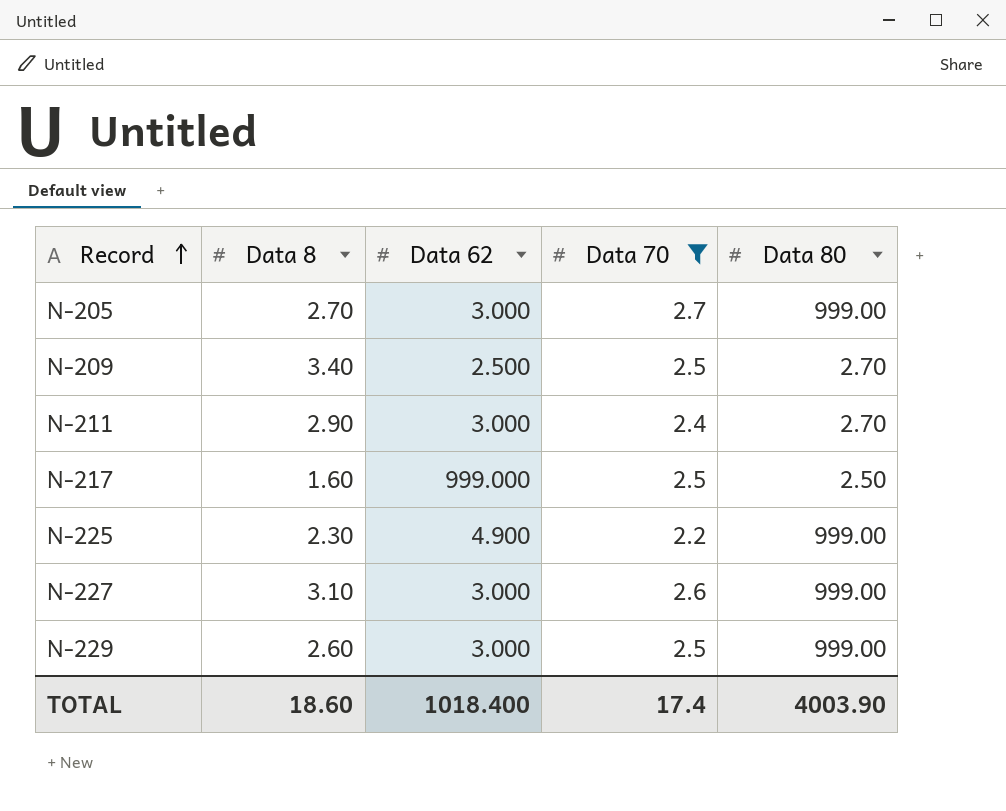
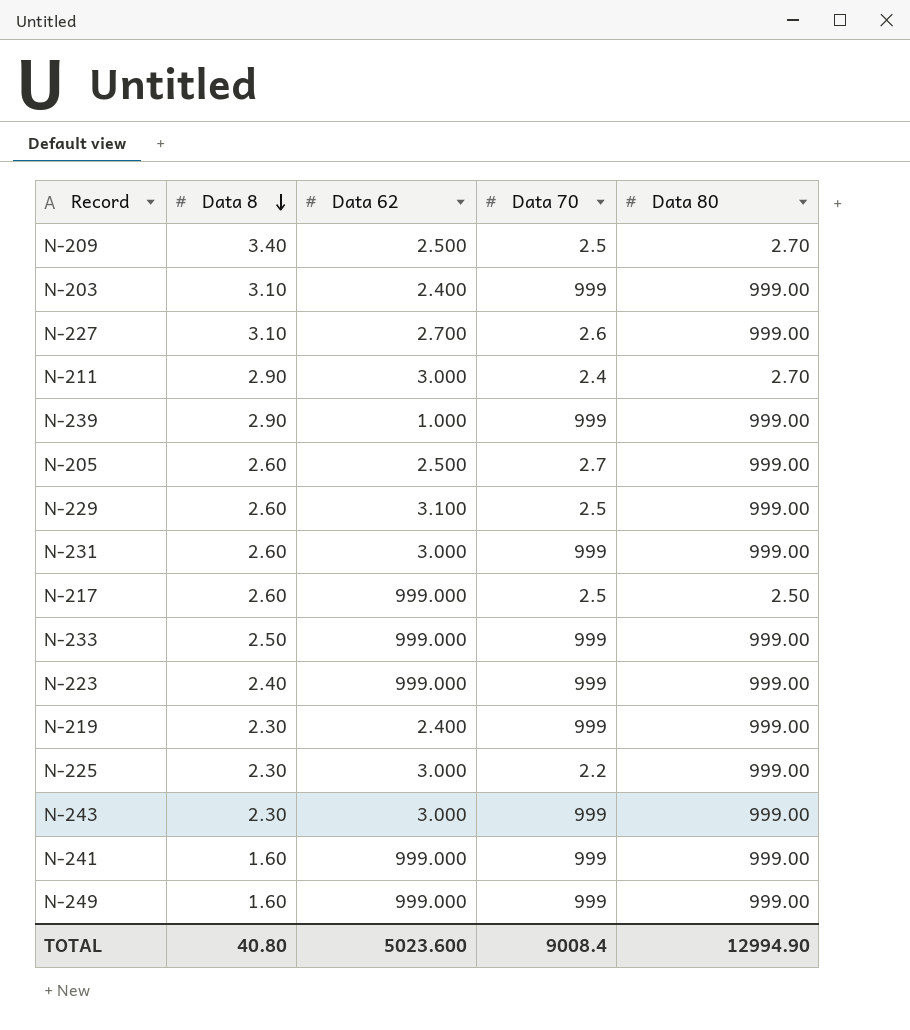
filter: Data 70 != 999 -> none
row order: Record ascending -> Data 8 descending
N-227 | Data 62: 3.000 -> 2.700
N-205 | Data 8: 2.70 -> 2.60
N-205 | Data 62: 3.000 -> 2.500
N-229 | Data 62: 3.000 -> 3.100
N-217 | Data 8: 1.60 -> 2.60
N-225 | Data 62: 4.900 -> 3.000
TOTAL | Data 8: 18.60 -> 40.80
TOTAL | Data 62: 1018.400 -> 5023.600
TOTAL | Data 70: 17.4 -> 9008.4
TOTAL | Data 80: 4003.90 -> 12994.90

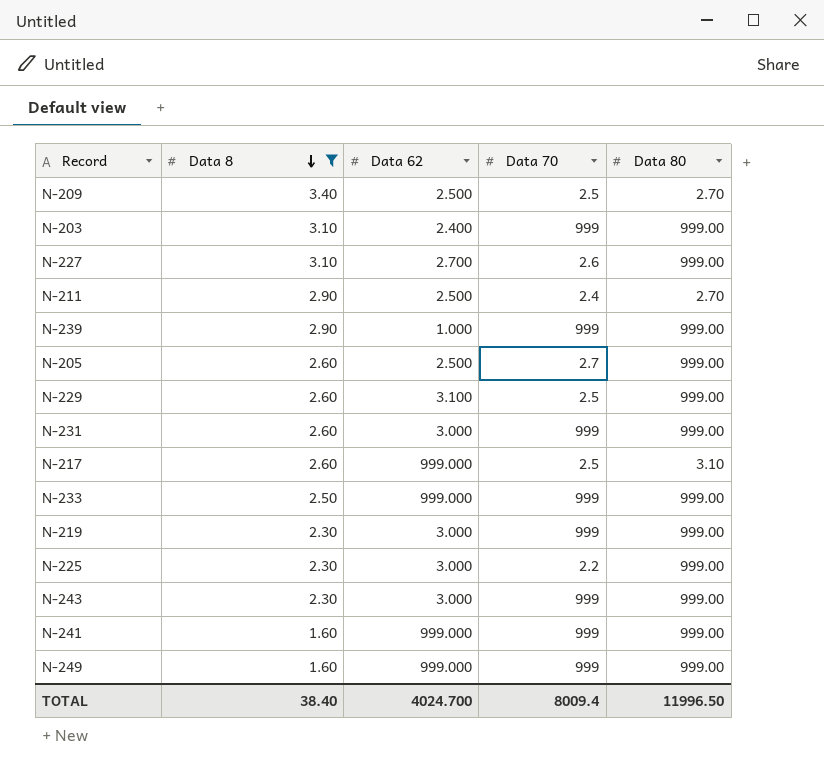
filter: none -> Data 8 != 2.40
N-211 | Data 62: 3.000 -> 2.500
N-217 | Data 80: 2.50 -> 3.10
N-219 | Data 62: 2.400 -> 3.000
TOTAL | Data 8: 40.80 -> 38.40
TOTAL | Data 62: 5023.600 -> 4024.700
TOTAL | Data 70: 9008.4 -> 8009.4
TOTAL | Data 80: 12994.90 -> 11996.50

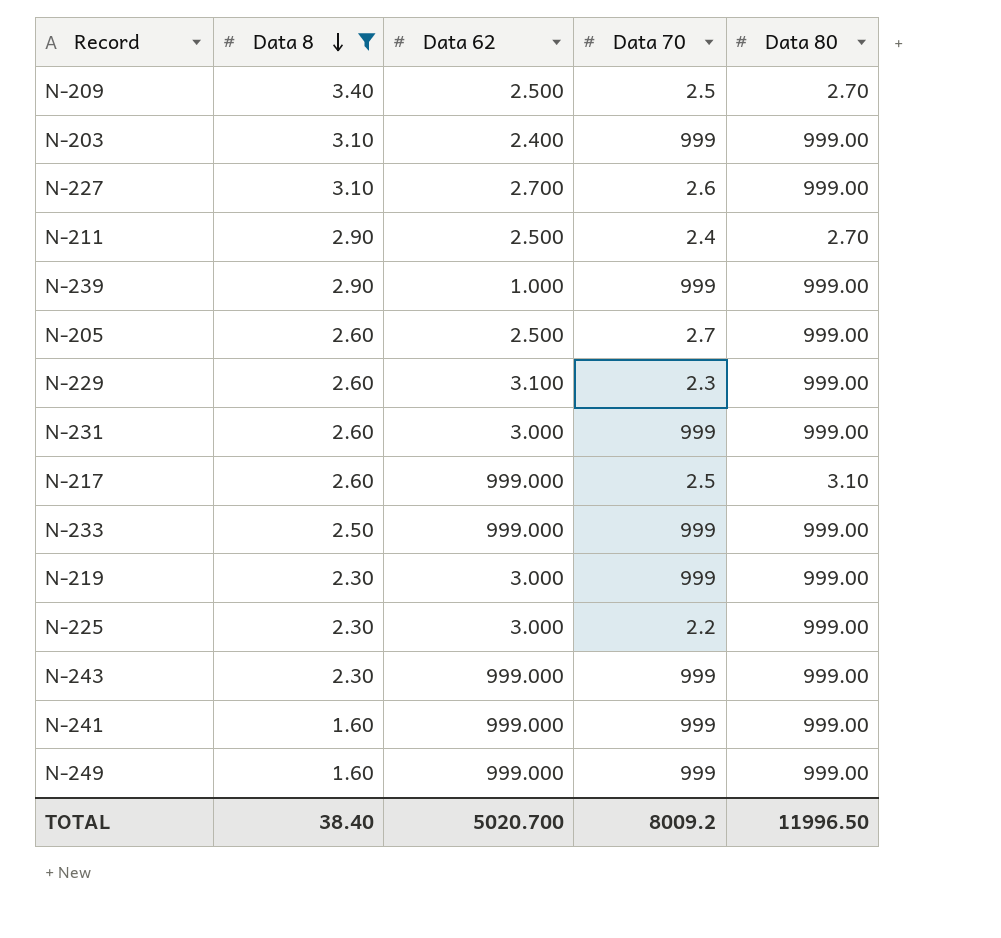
N-229 | Data 70: 2.5 -> 2.3
N-243 | Data 62: 3.000 -> 999.000
TOTAL | Data 62: 4024.700 -> 5020.700
TOTAL | Data 70: 8009.4 -> 8009.2

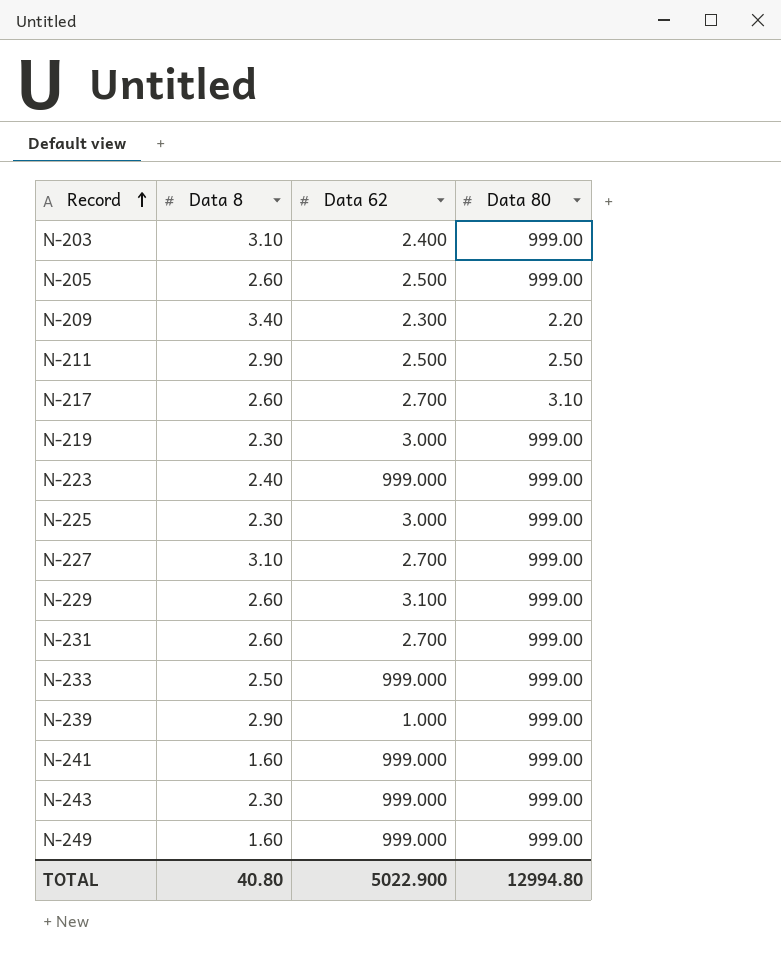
filter: Data 8 != 2.40 -> none
row order: Data 8 descending -> Record ascending
column Data 70 | position: 4 -> none
N-209 | Data 62: 2.500 -> 2.300
N-209 | Data 80: 2.70 -> 2.20
N-211 | Data 80: 2.70 -> 2.50
N-217 | Data 62: 999.000 -> 2.700
N-231 | Data 62: 3.000 -> 2.700
TOTAL | Data 8: 38.40 -> 40.80
TOTAL | Data 62: 5020.700 -> 5022.900
TOTAL | Data 80: 11996.50 -> 12994.80

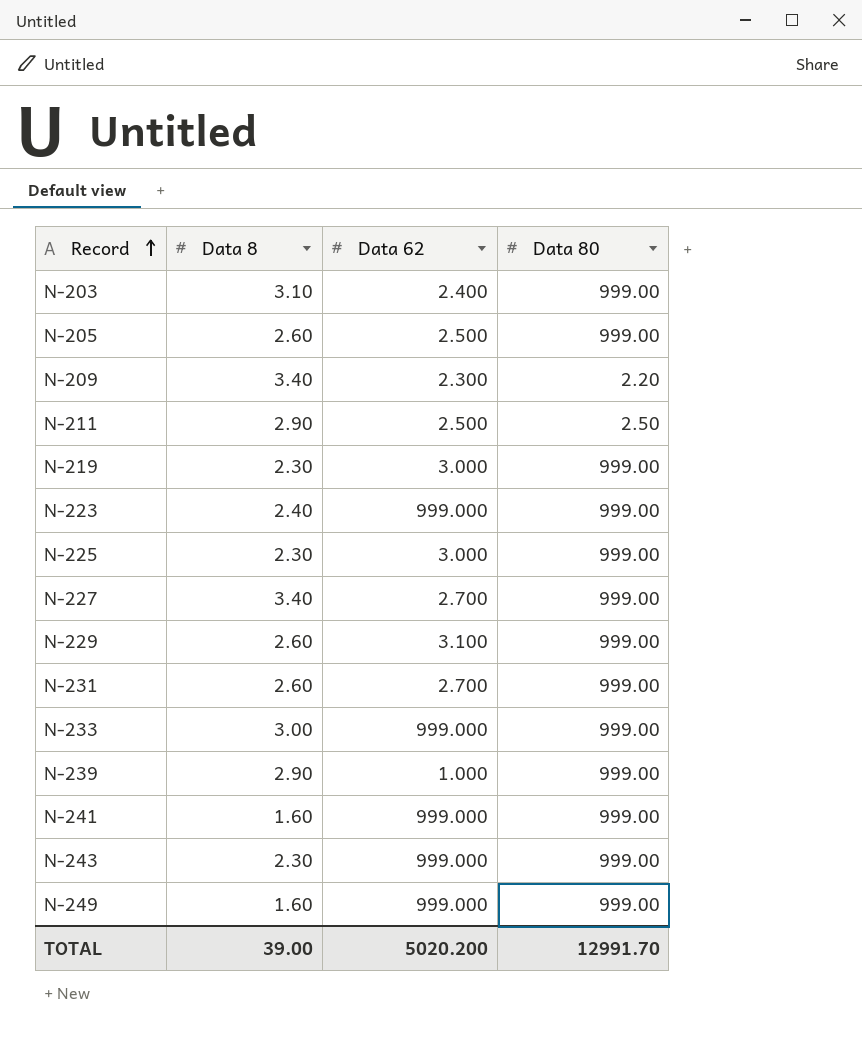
row N-217: 2.60 | 2.700 | 3.10 -> none
N-227 | Data 8: 3.10 -> 3.40
N-233 | Data 8: 2.50 -> 3.00
TOTAL | Data 8: 40.80 -> 39.00
TOTAL | Data 62: 5022.900 -> 5020.200
TOTAL | Data 80: 12994.80 -> 12991.70

